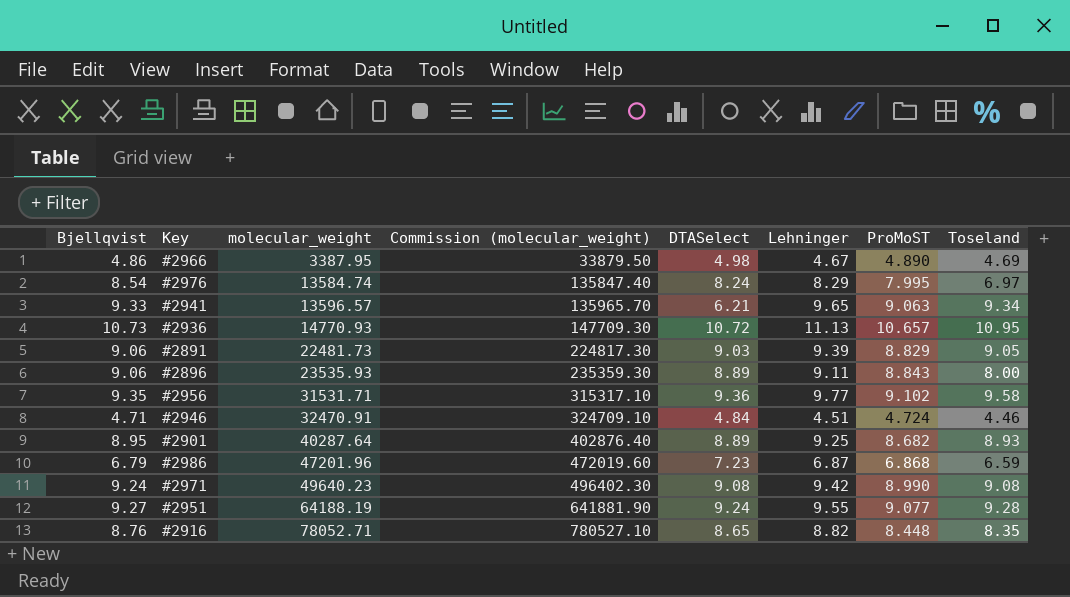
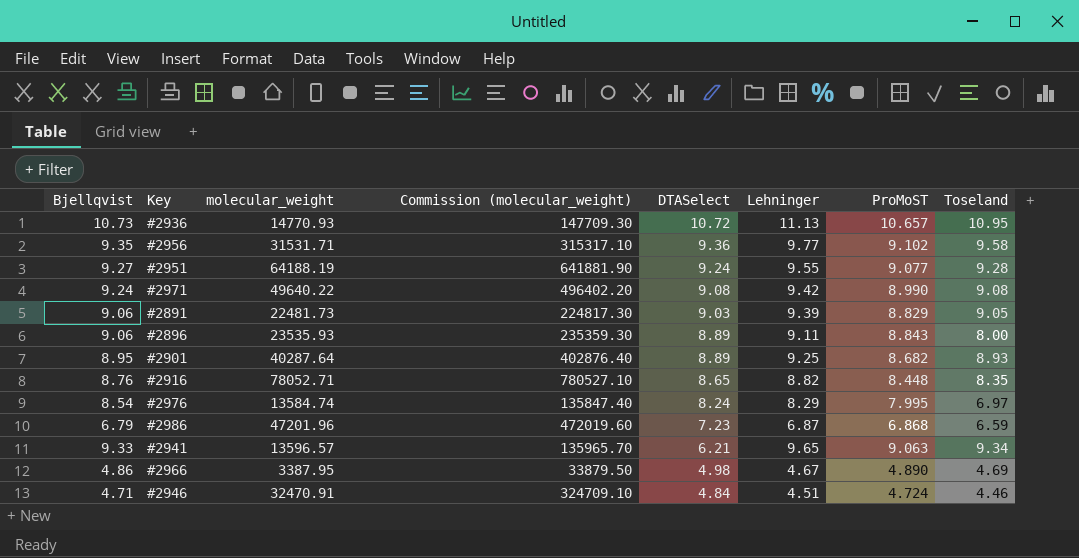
row order: molecular_weight ascending -> DTASelect descending
#2971 | molecular_weight: 49640.23 -> 49640.22
#2971 | Commission (molecular_weight): 496402.30 -> 496402.20

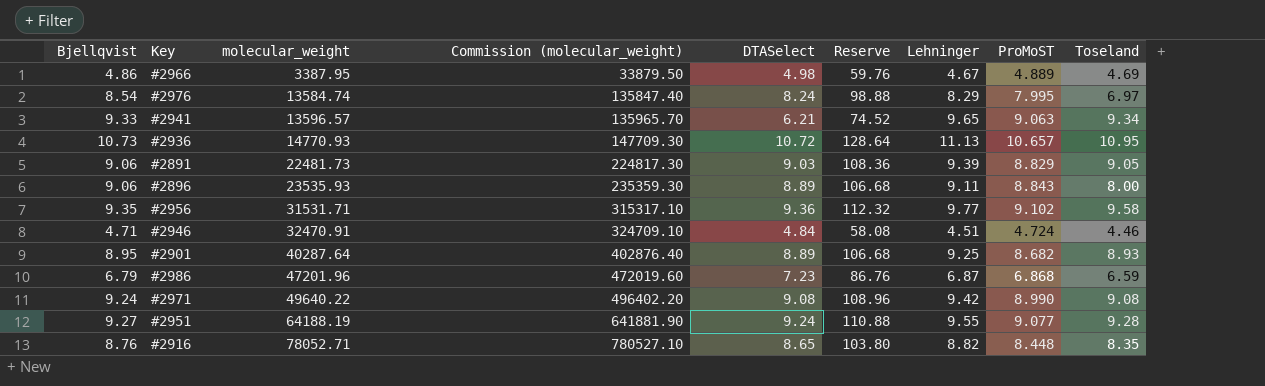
row order: DTASelect descending -> molecular_weight ascending
column Reserve | formula: none -> [DTASelect] * 12
#2966 | ProMoST: 4.890 -> 4.889

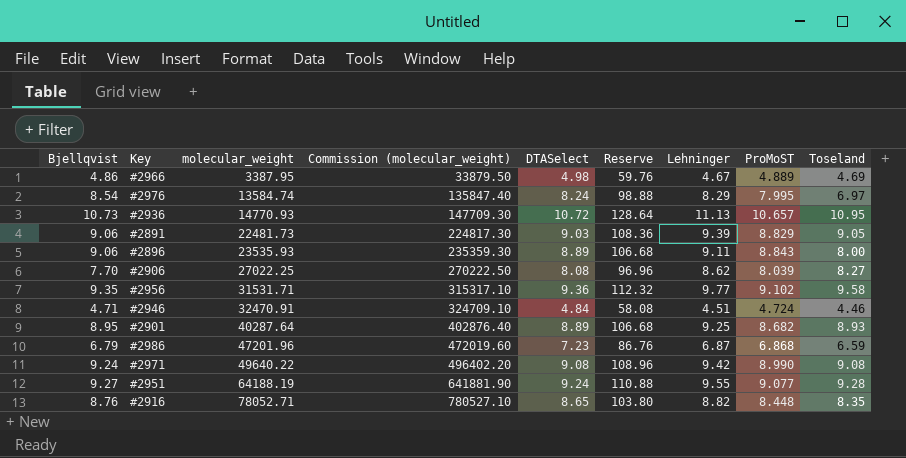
row #2941: 9.33 | 13596.57 | 135965.70 | 6.21 | 74.52 | 9.65 | 9.063 | 9.34 -> none
row #2906: none -> 7.70 | 27022.25 | 270222.50 | 8.08 | 96.96 | 8.62 | 8.039 | 8.27

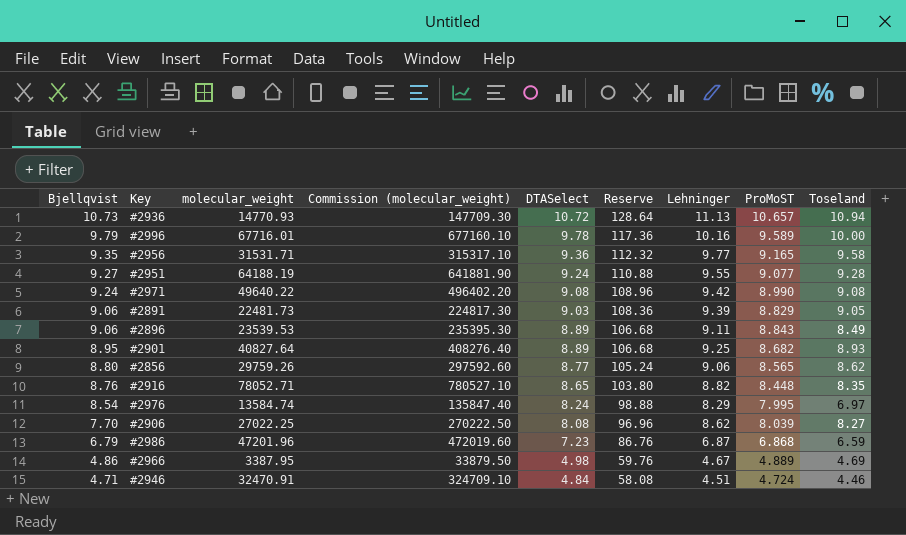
row order: molecular_weight ascending -> Bjellqvist descending
#2936 | Toseland: 10.95 -> 10.94
row #2996: none -> 9.79 | 67716.01 | 677160.10 | 9.78 | 117.36 | 10.16 | 9.589 | 10.00
#2956 | ProMoST: 9.102 -> 9.165
#2896 | molecular_weight: 23535.93 -> 23539.53
#2896 | Commission (molecular_weight): 235359.30 -> 235395.30
#2896 | Toseland: 8.00 -> 8.49
#2901 | molecular_weight: 40287.64 -> 40827.64
#2901 | Commission (molecular_weight): 402876.40 -> 408276.40
row #2856: none -> 8.80 | 29759.26 | 297592.60 | 8.77 | 105.24 | 9.06 | 8.565 | 8.62

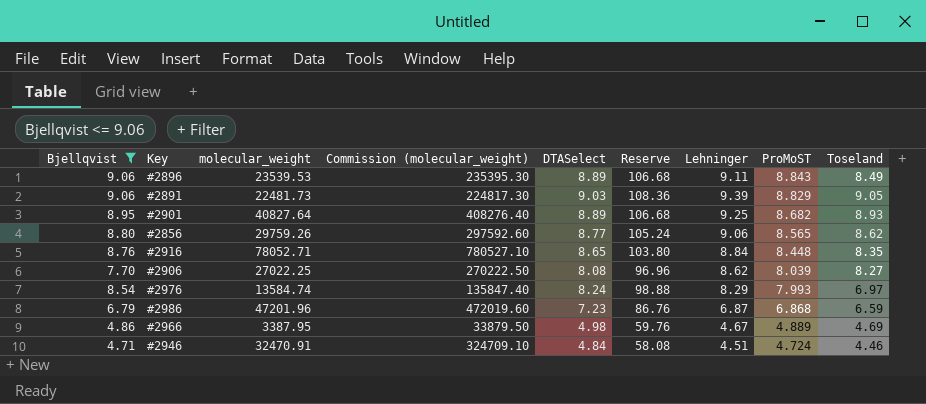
filter: none -> Bjellqvist <= 9.06
row order: Bjellqvist descending -> ProMoST descending
#2916 | Lehninger: 8.82 -> 8.84
#2976 | ProMoST: 7.995 -> 7.993

